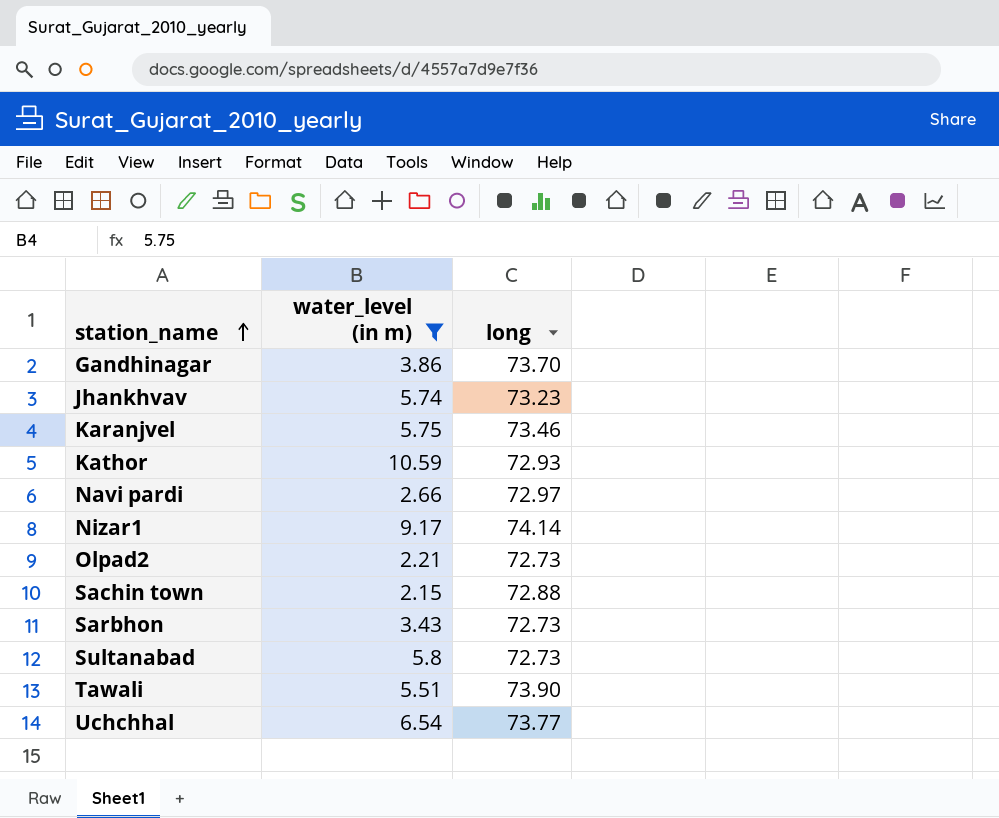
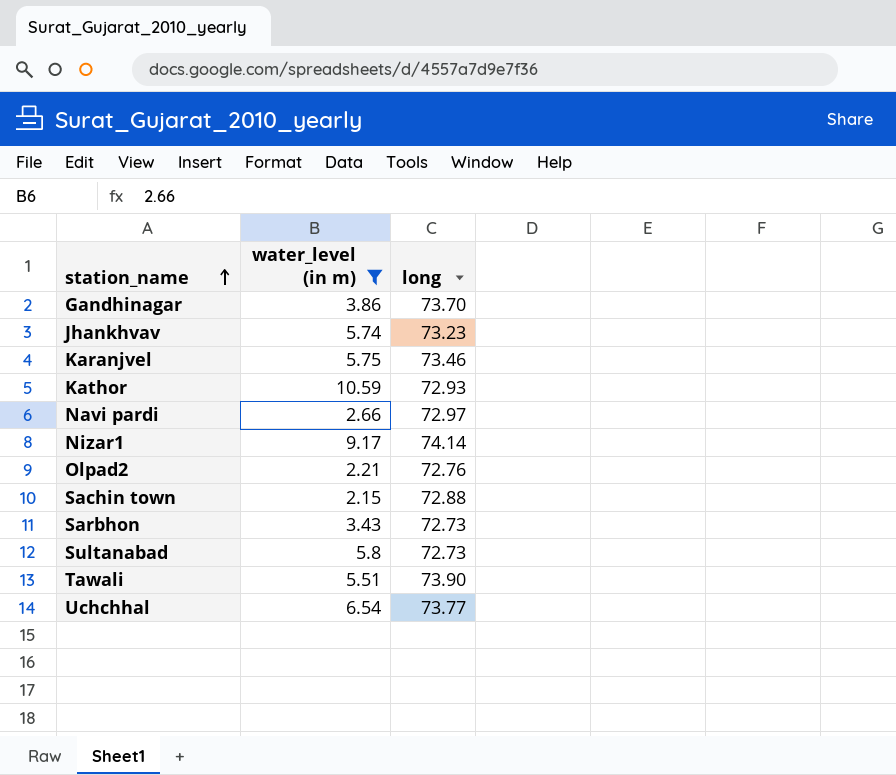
Olpad2 | long: 72.73 -> 72.76

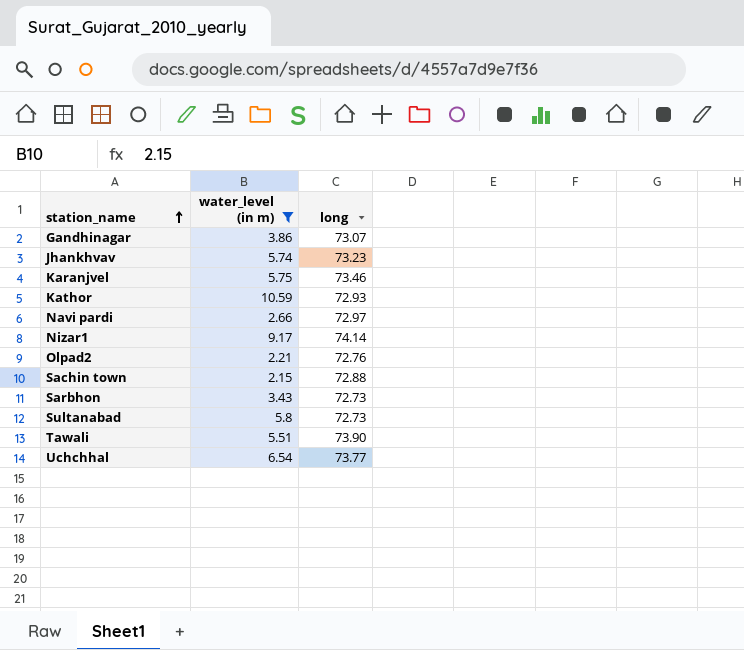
Gandhinagar | long: 73.70 -> 73.07

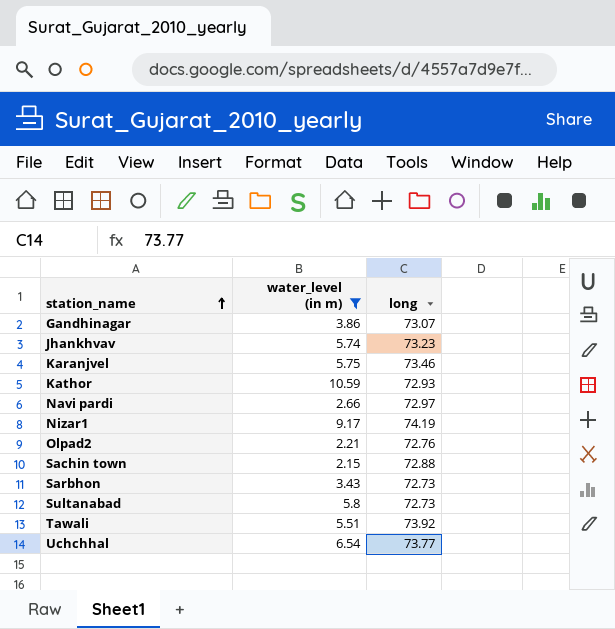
Nizar1 | long: 74.14 -> 74.19
Tawali | long: 73.90 -> 73.92

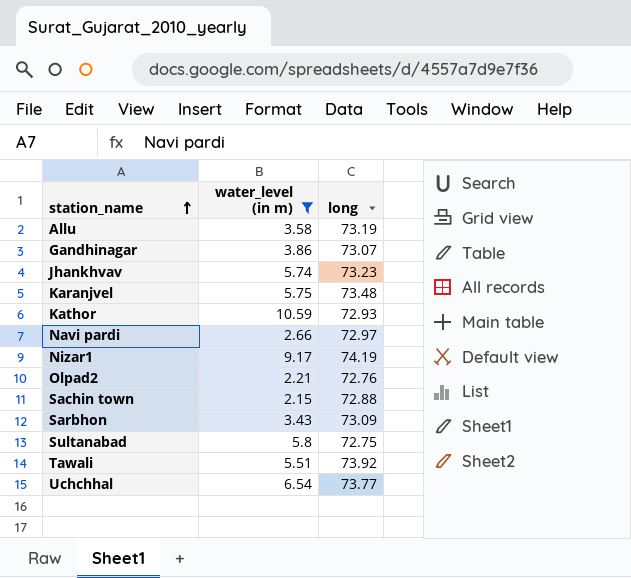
row Allu: none -> 3.58 | 73.19
Karanjvel | long: 73.46 -> 73.48
Sarbhon | long: 72.73 -> 73.09
Sultanabad | long: 72.73 -> 72.75

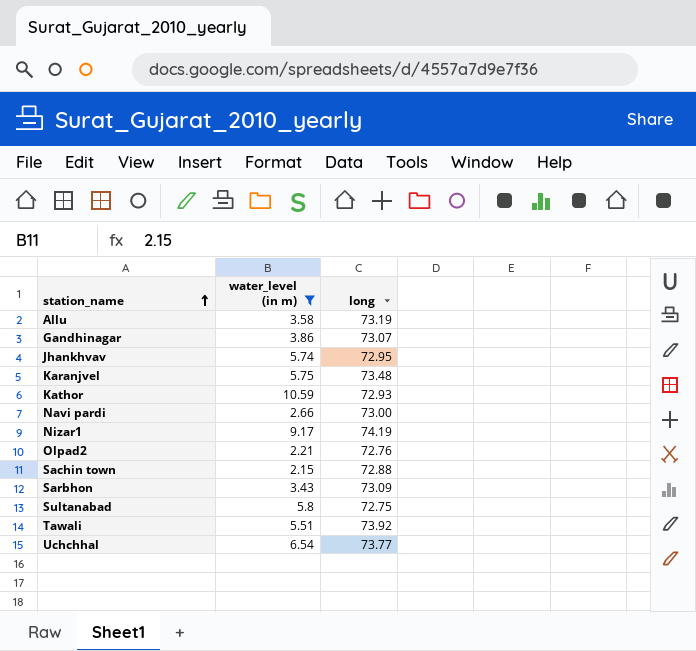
Jhankhvav | long: 73.23 -> 72.95
Navi pardi | long: 72.97 -> 73.00

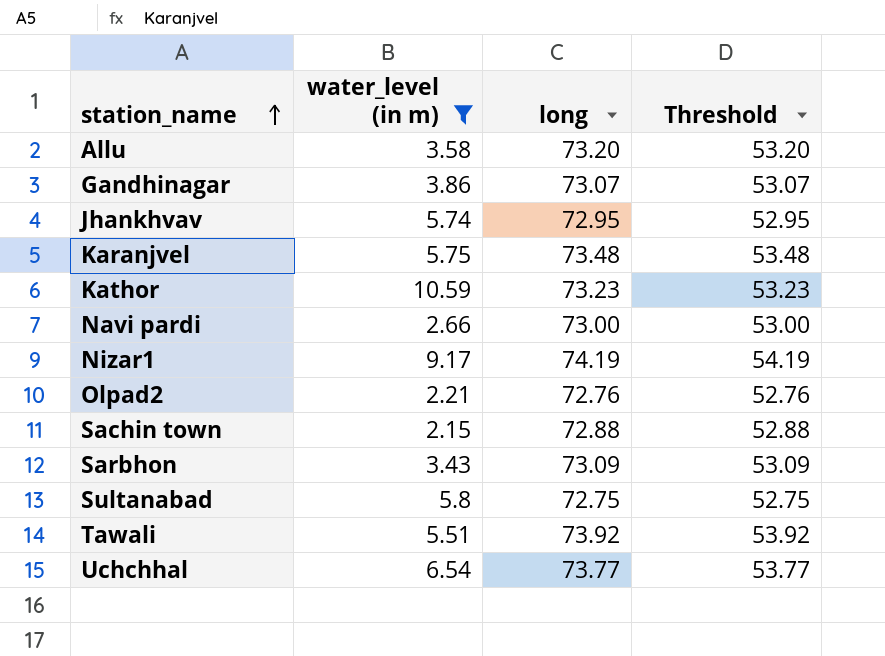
column Threshold | formula: none -> [long] - 20
Allu | long: 73.19 -> 73.20
Kathor | long: 72.93 -> 73.23

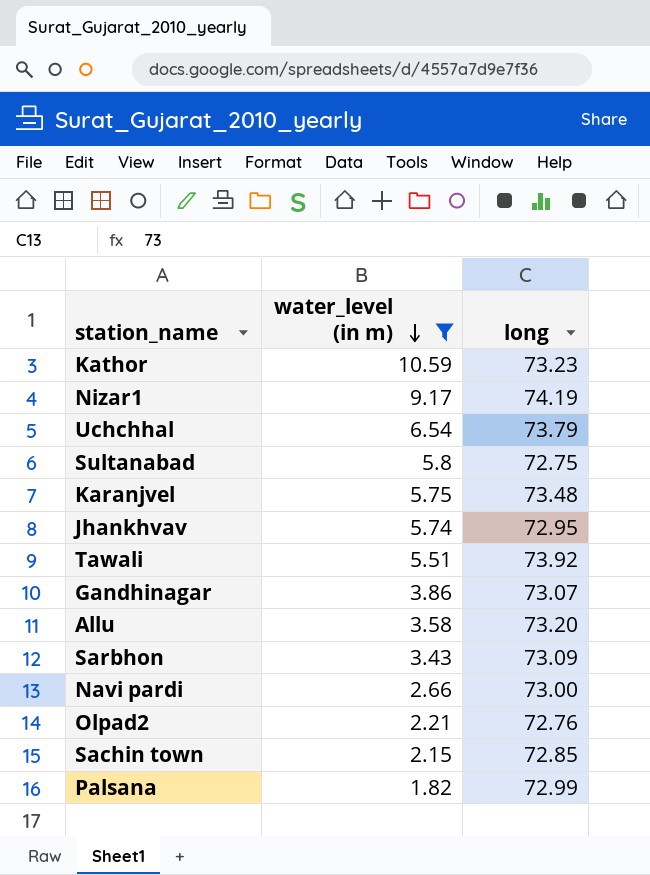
row order: station_name ascending -> water_level (in m) descending
column Threshold | formula: [long] - 20 -> none
Uchchhal | long: 73.77 -> 73.79
Sachin town | long: 72.88 -> 72.85
row Palsana: none -> 1.82 | 72.99

